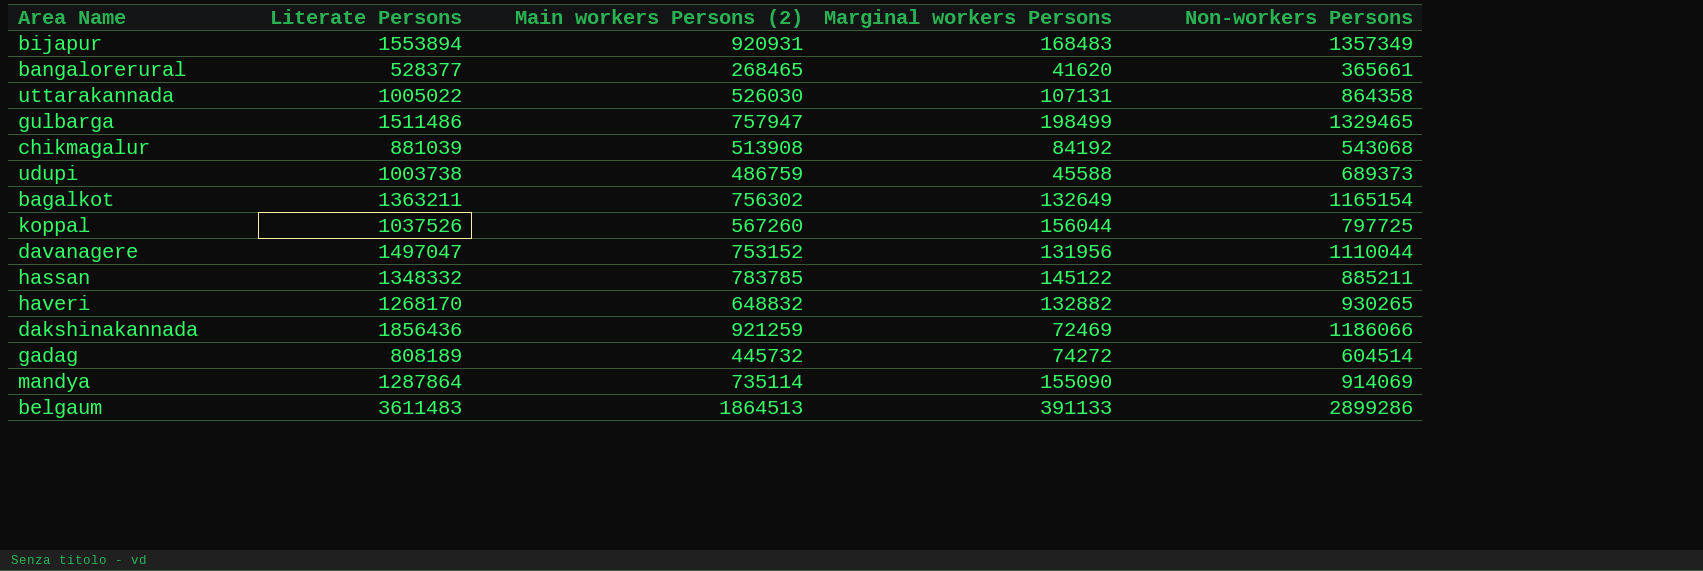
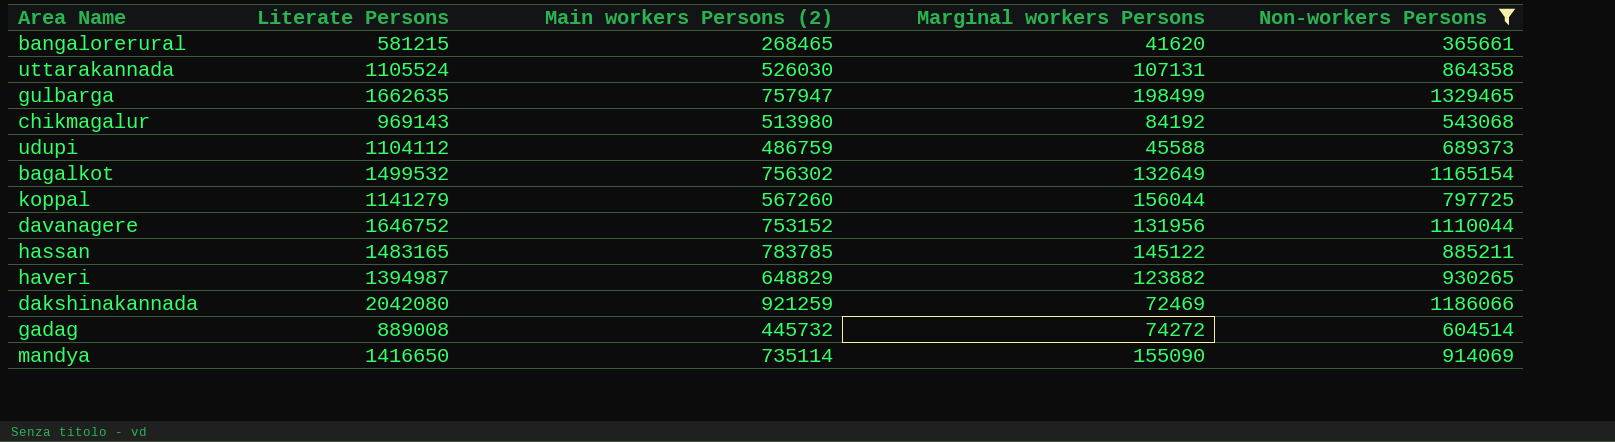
filter: none -> Non-workers Persons <= 1329465
bangalorerural | Literate Persons: 528377 -> 581215
uttarakannada | Literate Persons: 1005022 -> 1105524
gulbarga | Literate Persons: 1511486 -> 1662635
chikmagalur | Literate Persons: 881039 -> 969143
chikmagalur | Main workers Persons (2): 513908 -> 513980
udupi | Literate Persons: 1003738 -> 1104112
bagalkot | Literate Persons: 1363211 -> 1499532
koppal | Literate Persons: 1037526 -> 1141279
davanagere | Literate Persons: 1497047 -> 1646752
hassan | Literate Persons: 1348332 -> 1483165
haveri | Literate Persons: 1268170 -> 1394987
haveri | Main workers Persons (2): 648832 -> 648829
haveri | Marginal workers Persons: 132882 -> 123882
dakshinakannada | Literate Persons: 1856436 -> 2042080
gadag | Literate Persons: 808189 -> 889008
mandya | Literate Persons: 1287864 -> 1416650

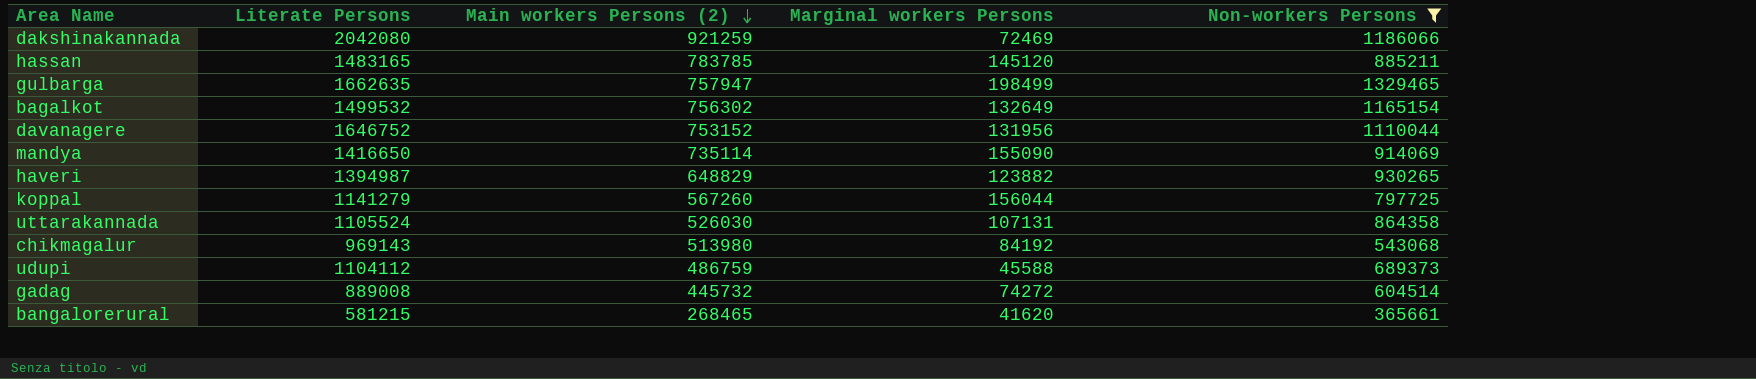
row order: none -> Main workers Persons (2) descending
hassan | Marginal workers Persons: 145122 -> 145120

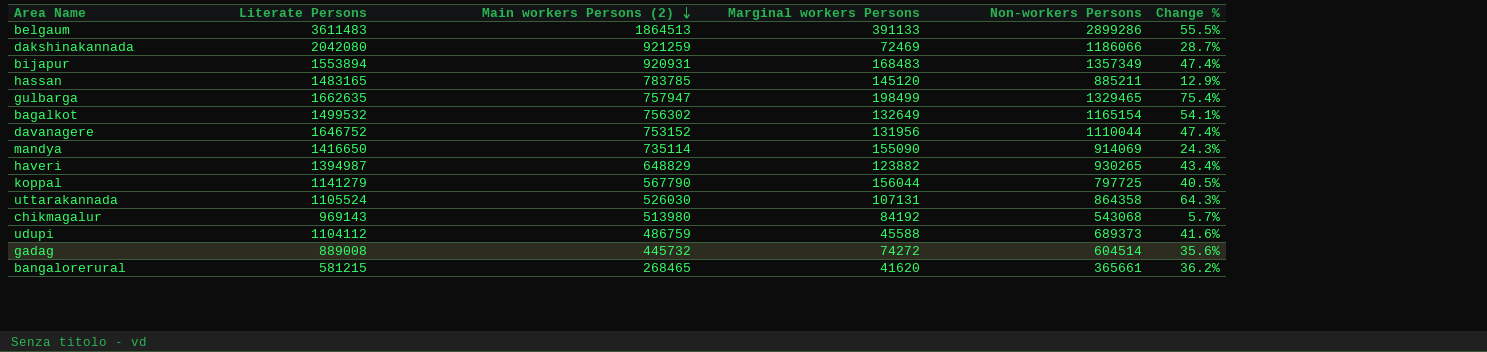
filter: Non-workers Persons <= 1329465 -> none
column Change % | formula: none -> ([Non-workers Persons] - [Main workers Persons (2)]) / [Main workers Persons (2)]
koppal | Main workers Persons (2): 567260 -> 567790

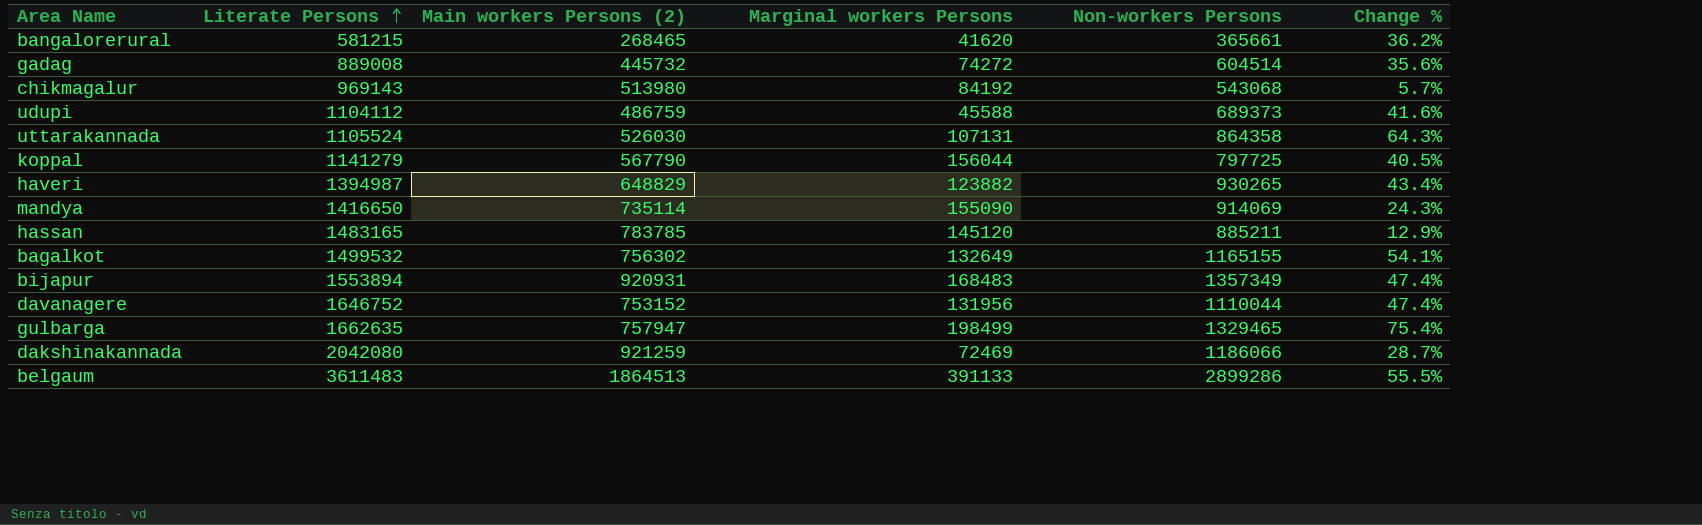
row order: Main workers Persons (2) descending -> Literate Persons ascending
bagalkot | Non-workers Persons: 1165154 -> 1165155

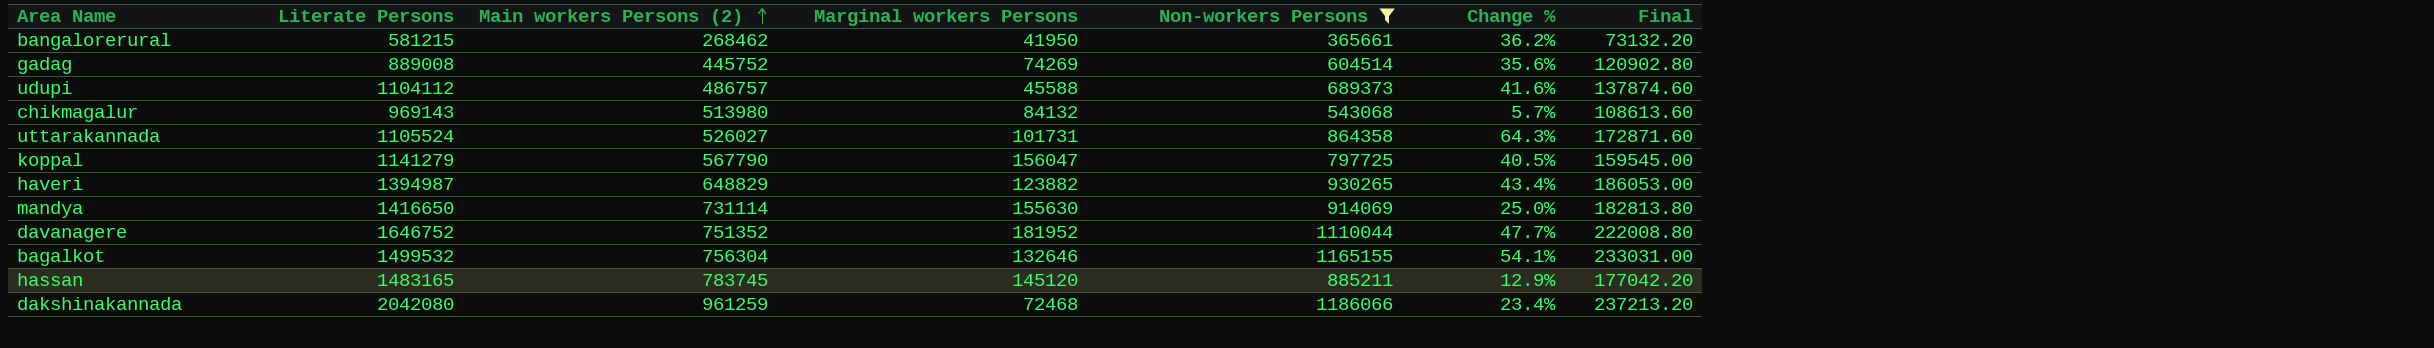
filter: none -> Non-workers Persons <= 1186066
row order: Literate Persons ascending -> Main workers Persons (2) ascending
column Final | formula: none -> [Non-workers Persons] * 0.2
bangalorerural | Main workers Persons (2): 268465 -> 268462
bangalorerural | Marginal workers Persons: 41620 -> 41950
gadag | Main workers Persons (2): 445732 -> 445752
gadag | Marginal workers Persons: 74272 -> 74269
udupi | Main workers Persons (2): 486759 -> 486757
chikmagalur | Marginal workers Persons: 84192 -> 84132
uttarakannada | Main workers Persons (2): 526030 -> 526027
uttarakannada | Marginal workers Persons: 107131 -> 101731
koppal | Marginal workers Persons: 156044 -> 156047
mandya | Main workers Persons (2): 735114 -> 731114
mandya | Marginal workers Persons: 155090 -> 155630
mandya | Change %: 24.3% -> 25.0%
davanagere | Main workers Persons (2): 753152 -> 751352
davanagere | Marginal workers Persons: 131956 -> 181952
davanagere | Change %: 47.4% -> 47.7%
bagalkot | Main workers Persons (2): 756302 -> 756304
bagalkot | Marginal workers Persons: 132649 -> 132646
hassan | Main workers Persons (2): 783785 -> 783745
dakshinakannada | Main workers Persons (2): 921259 -> 961259
dakshinakannada | Marginal workers Persons: 72469 -> 72468
dakshinakannada | Change %: 28.7% -> 23.4%

